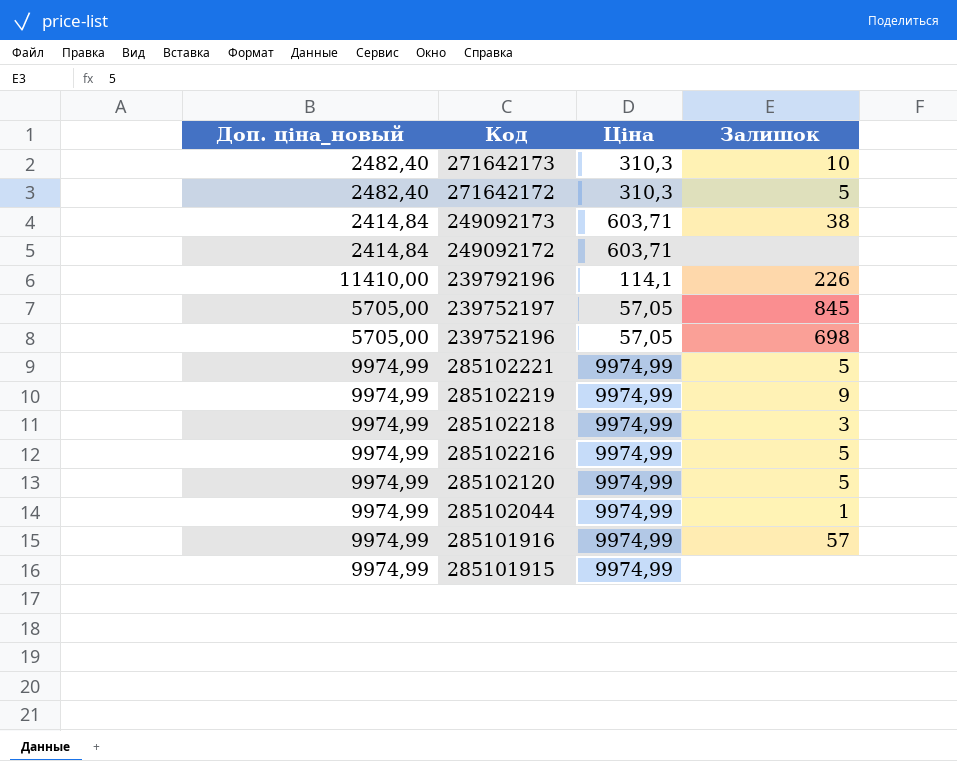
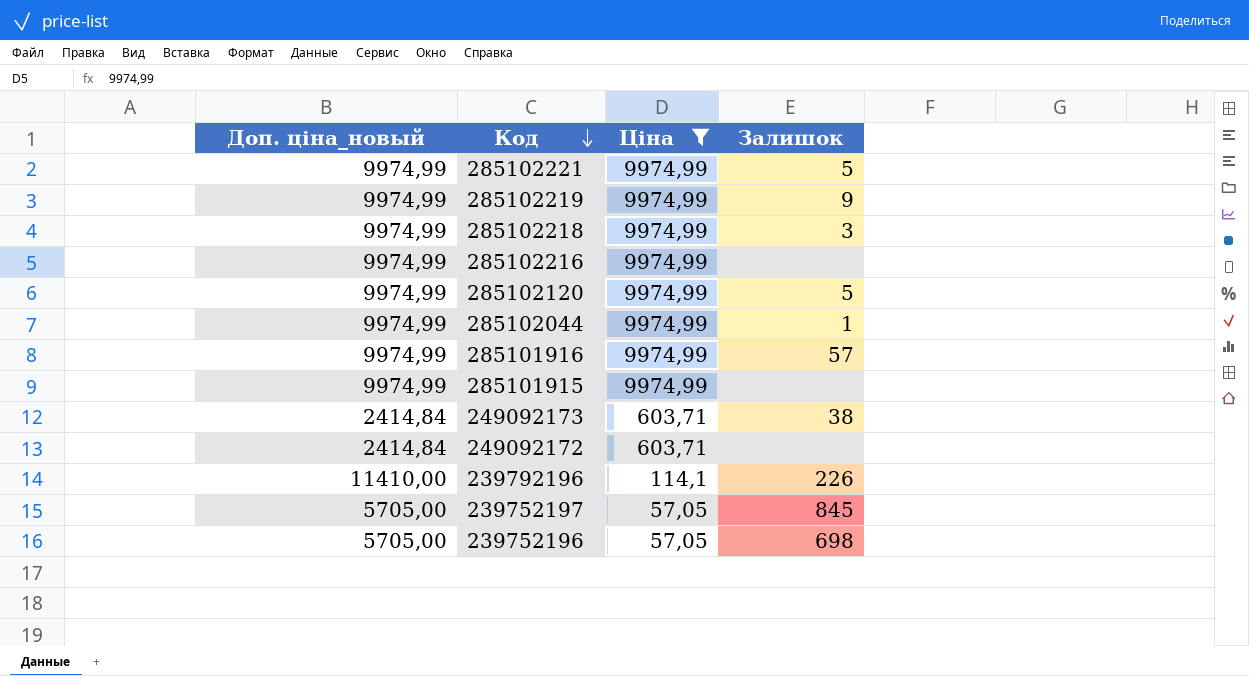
filter: none -> Ціна != 310,3
row order: none -> Код descending
285102216 | Залишок: 5 -> none

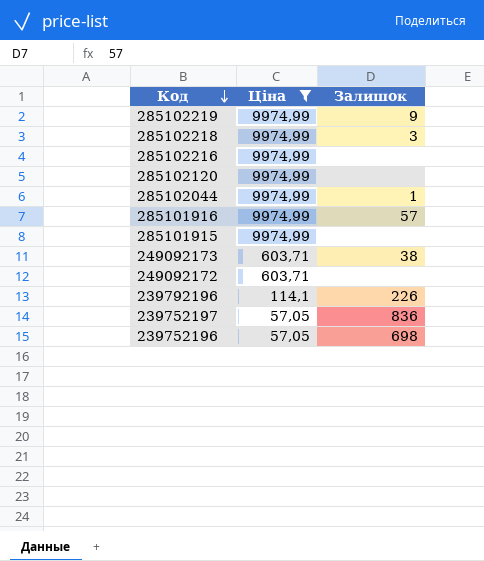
column Доп. ціна_новый | position: 1 -> none
row 285102221: 9974,99 | 9974,99 | 5 -> none
285102120 | Залишок: 5 -> none
239752197 | Залишок: 845 -> 836

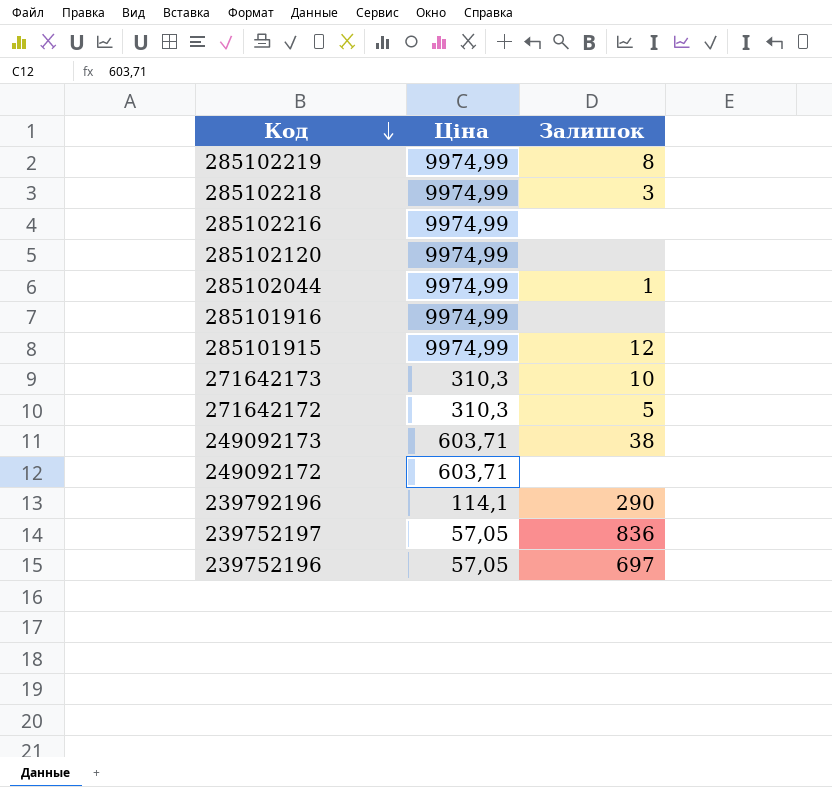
filter: Ціна != 310,3 -> none
285102219 | Залишок: 9 -> 8
285101916 | Залишок: 57 -> none
285101915 | Залишок: none -> 12
239792196 | Залишок: 226 -> 290
239752196 | Залишок: 698 -> 697

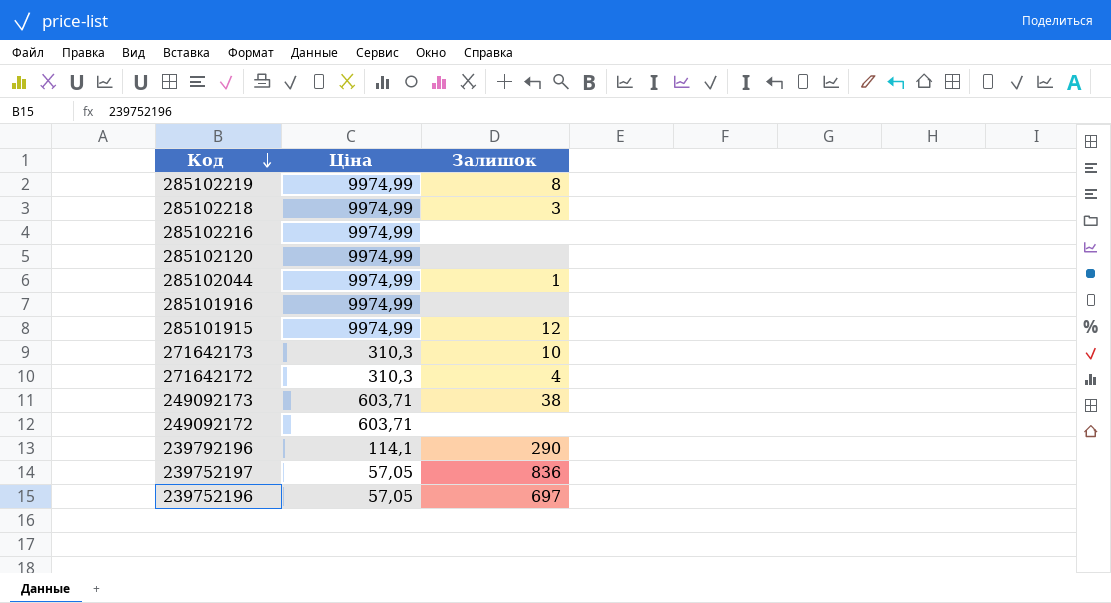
271642172 | Залишок: 5 -> 4

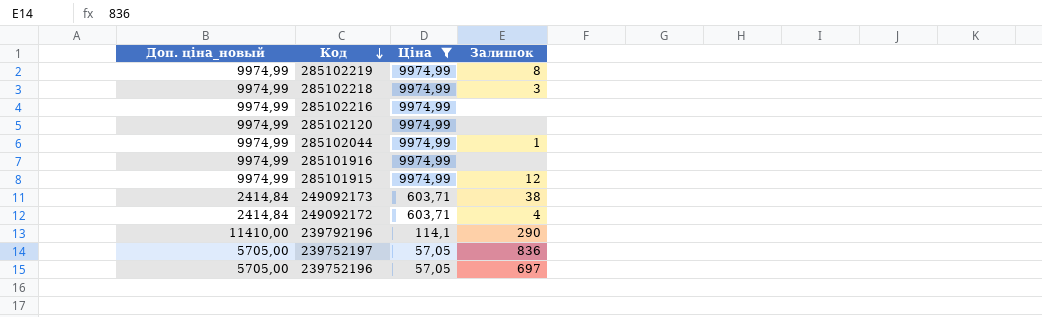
filter: none -> Ціна != 310,3
column Доп. ціна_новый | position: none -> 1
249092172 | Залишок: none -> 4

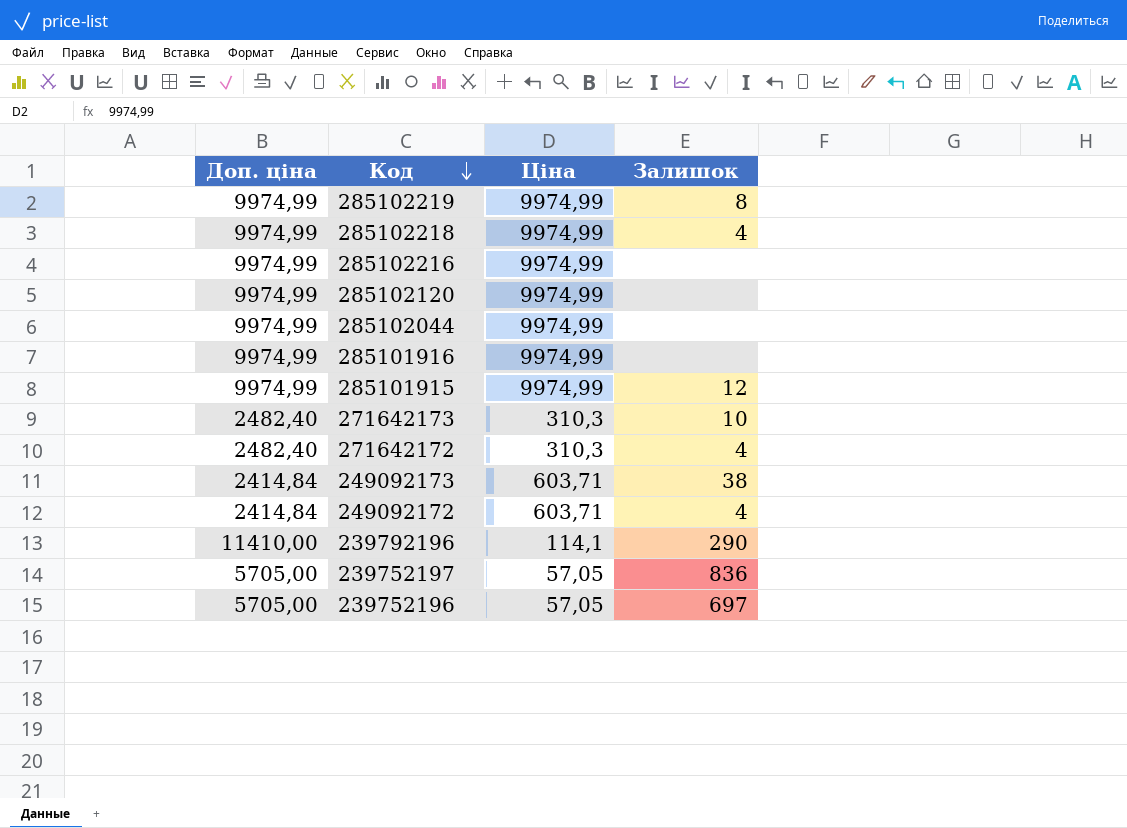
filter: Ціна != 310,3 -> none
column name: Доп. ціна_новый -> Доп. ціна
285102218 | Залишок: 3 -> 4
285102044 | Залишок: 1 -> none

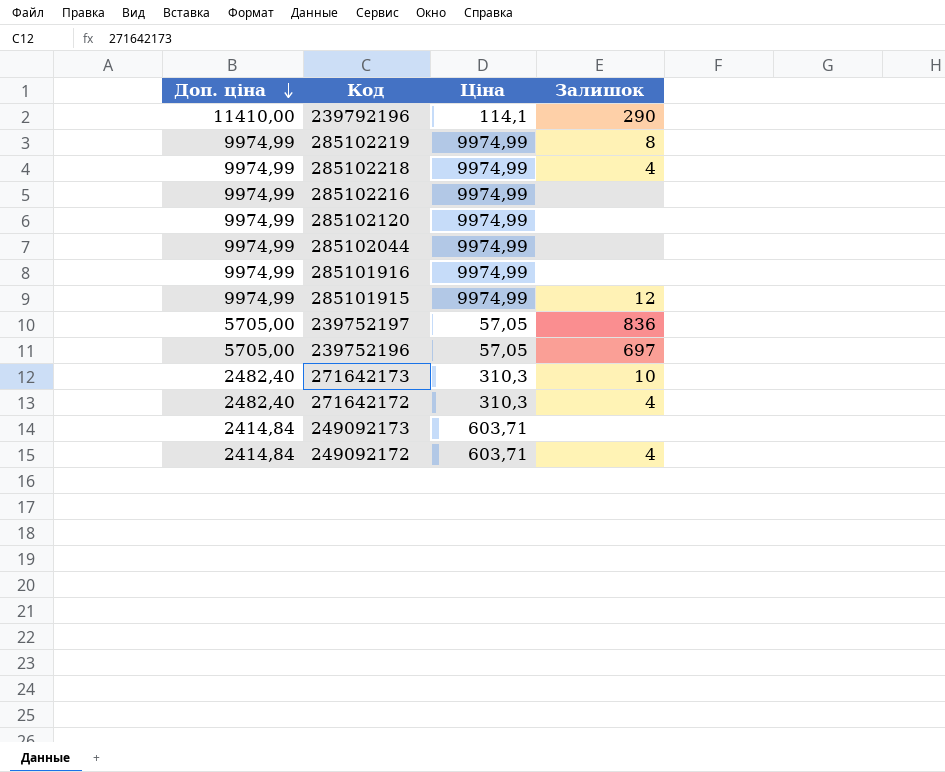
row order: Код descending -> Доп. ціна descending
249092173 | Залишок: 38 -> none

